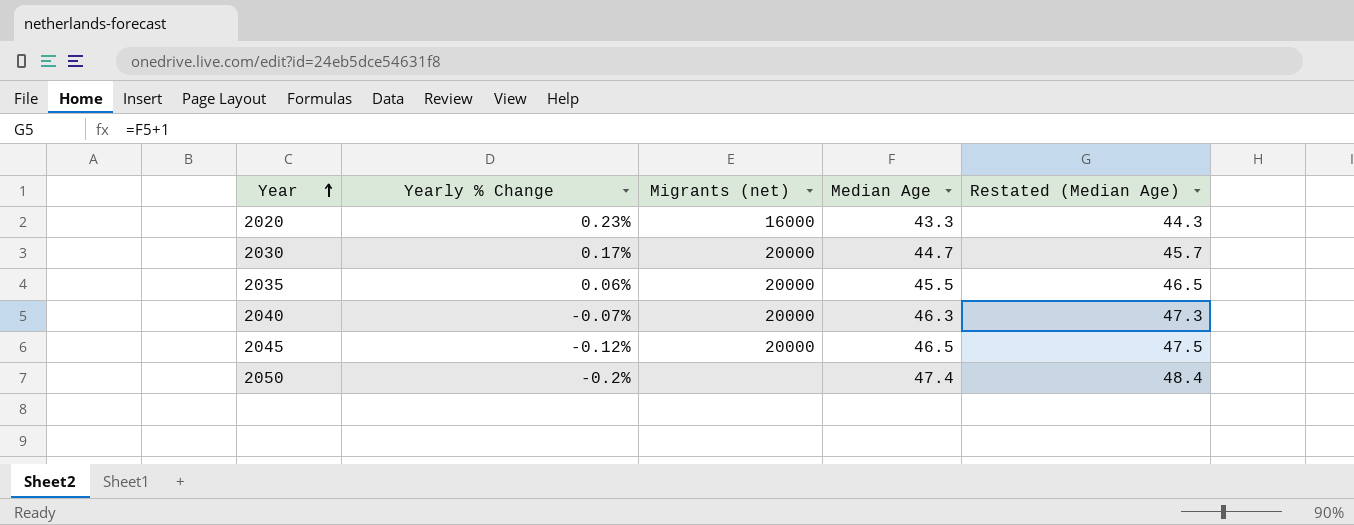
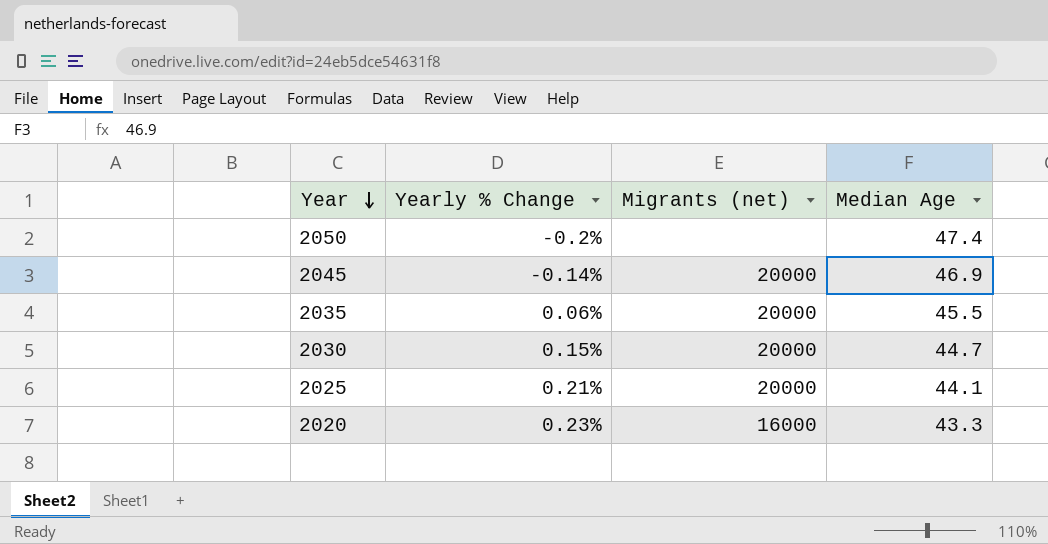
row order: Year ascending -> Year descending
column Restated (Median Age) | formula: [Median Age] + 1 -> none
row 2040: -0.07% | 20000 | 46.3 | 47.3 -> none
2045 | Yearly % Change: -0.12% -> -0.14%
2045 | Median Age: 46.5 -> 46.9
2030 | Yearly % Change: 0.17% -> 0.15%
row 2025: none -> 0.21% | 20000 | 44.1

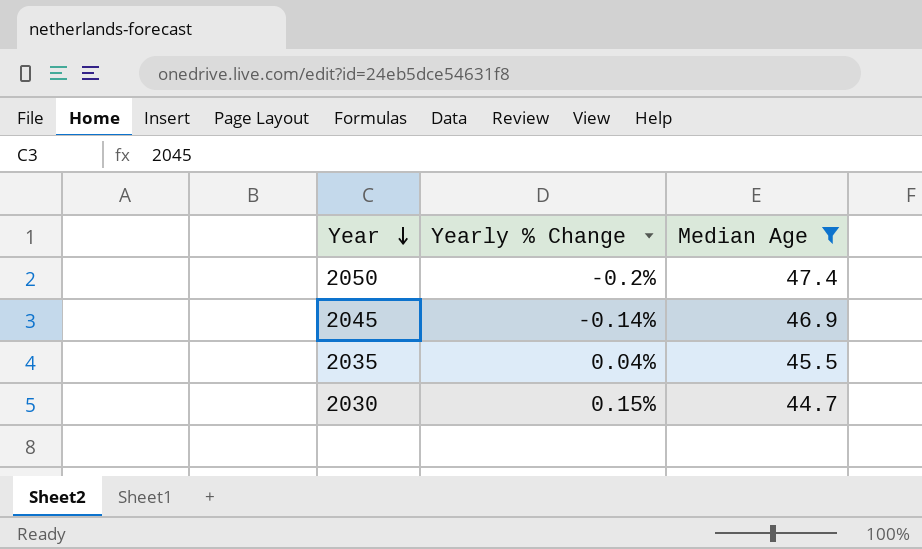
filter: none -> Median Age >= 44.7
column Migrants (net) | position: 3 -> none
2035 | Yearly % Change: 0.06% -> 0.04%

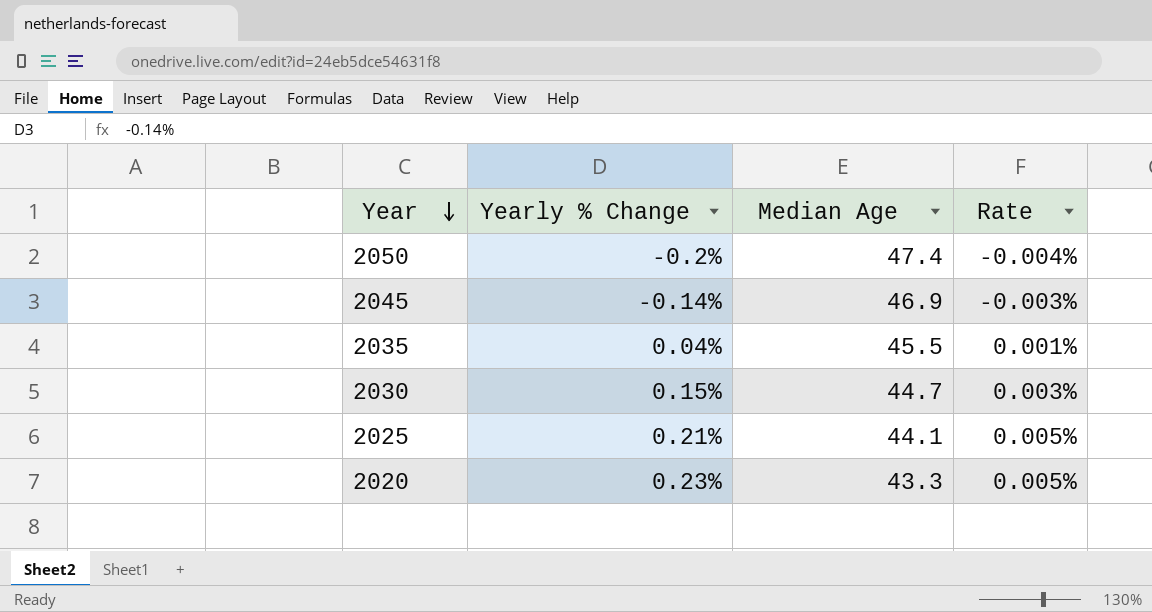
filter: Median Age >= 44.7 -> none
column Rate | formula: none -> [Yearly % Change] / [Median Age]

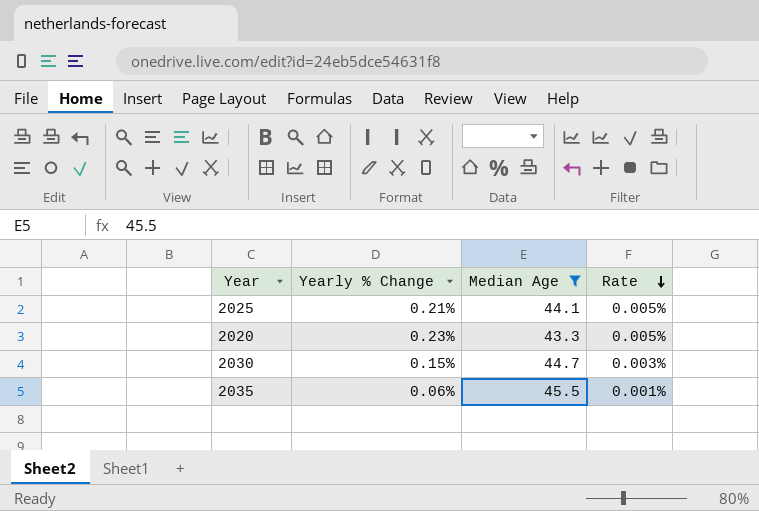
filter: none -> Median Age <= 45.5
row order: Year descending -> Rate descending
2035 | Yearly % Change: 0.04% -> 0.06%

